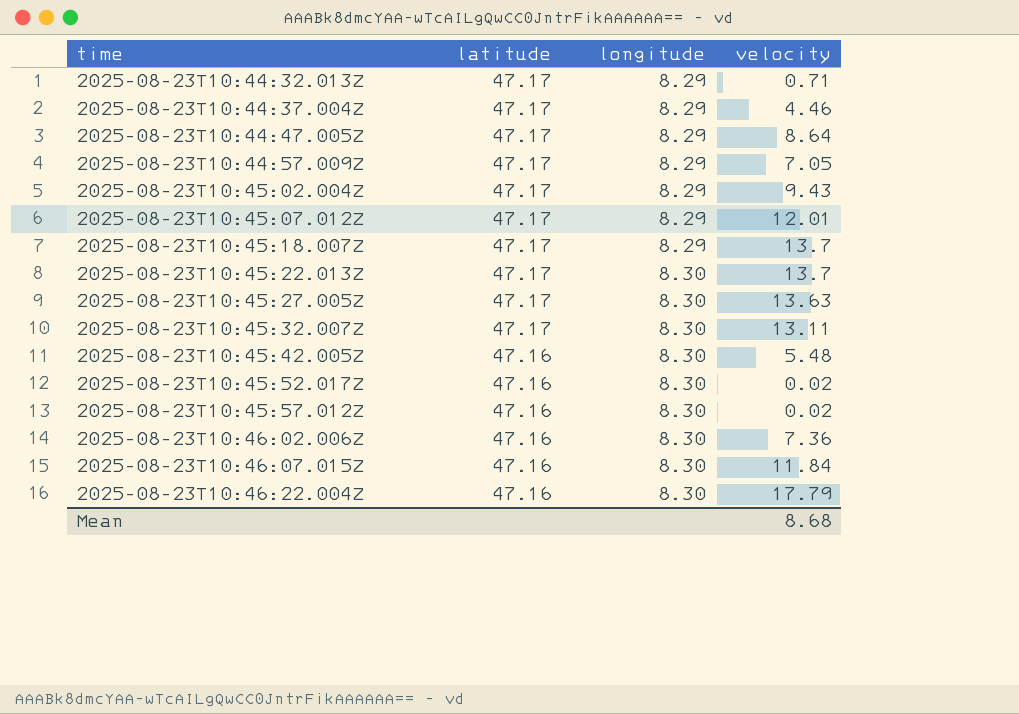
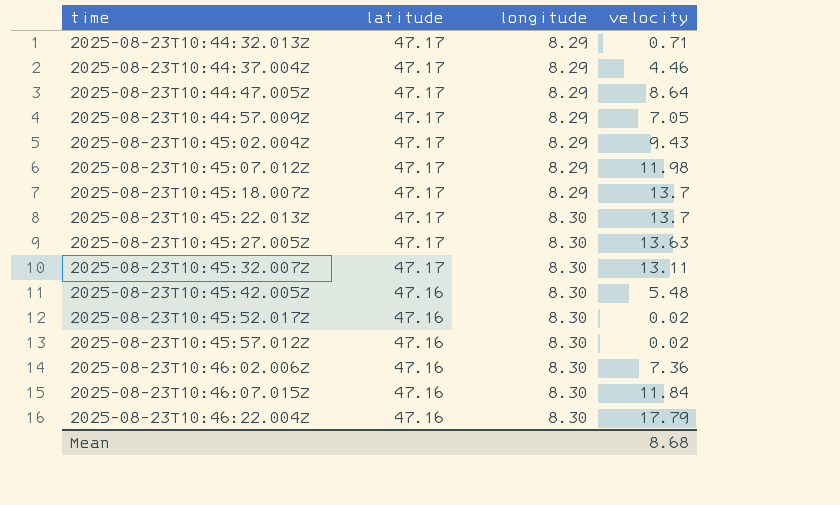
2025-08-23T10:45:07.012Z | velocity: 12.01 -> 11.98

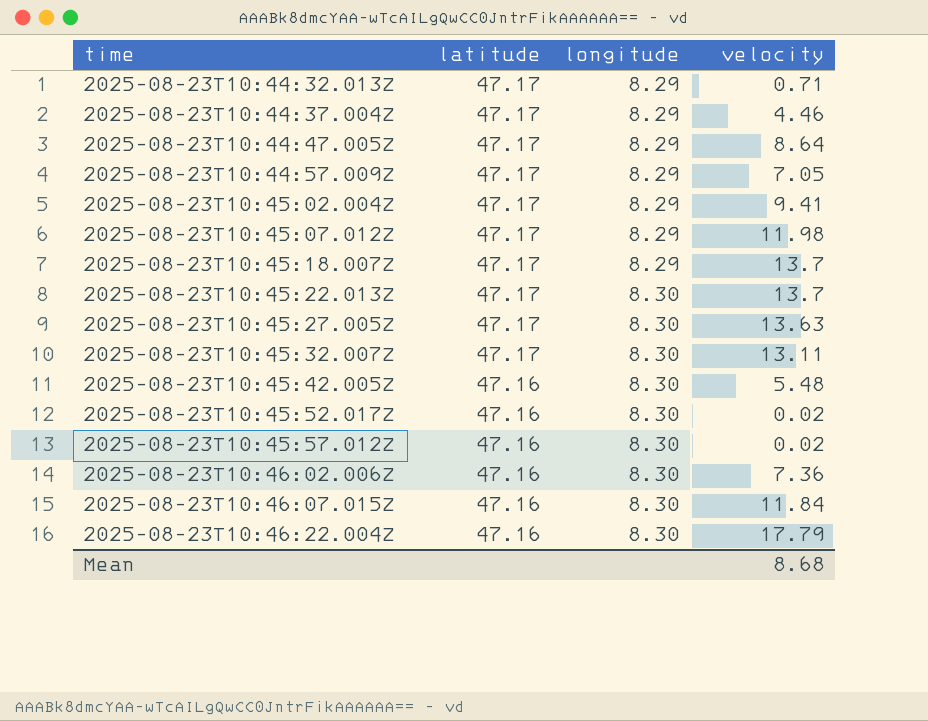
2025-08-23T10:45:02.004Z | velocity: 9.43 -> 9.41

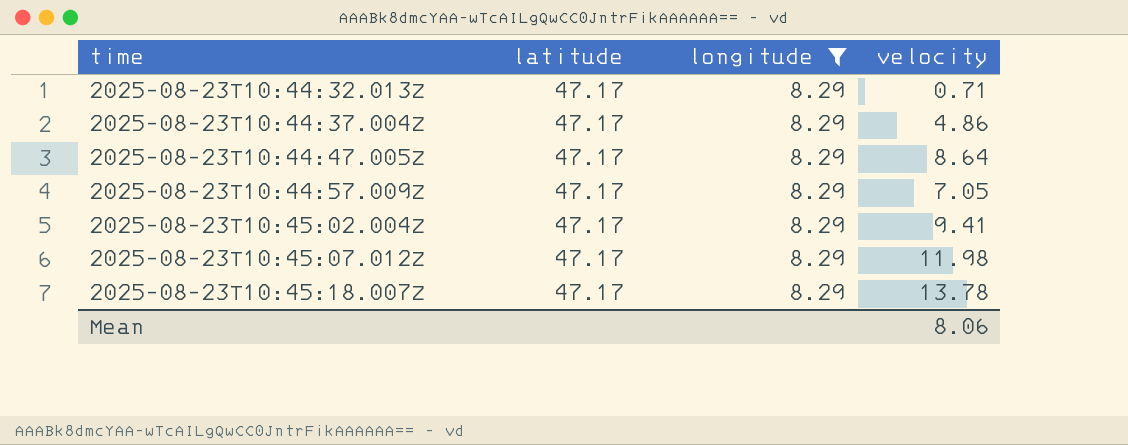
filter: none -> longitude = 8.29
2025-08-23T10:44:37.004Z | velocity: 4.46 -> 4.86
2025-08-23T10:45:18.007Z | velocity: 13.7 -> 13.78
Mean | velocity: 8.68 -> 8.06

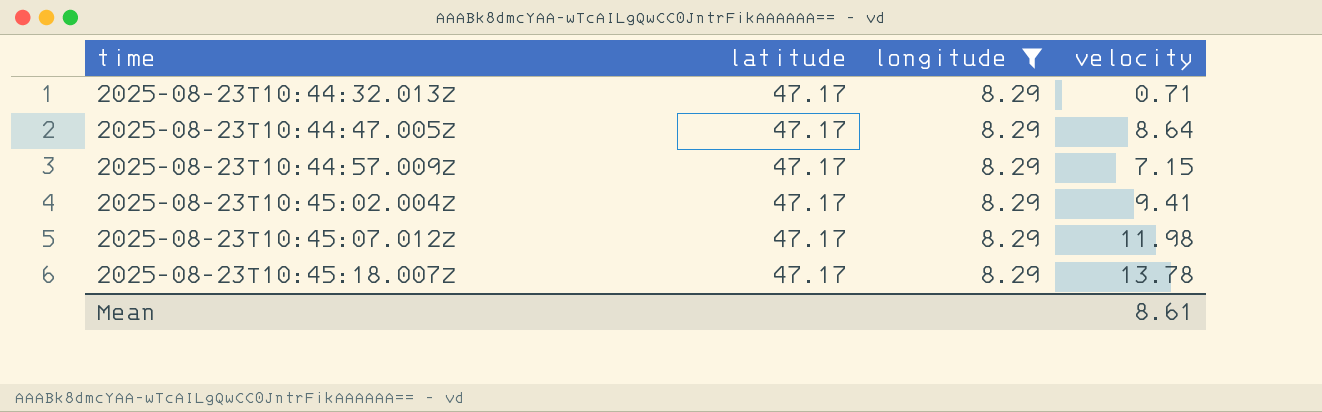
row 2025-08-23T10:44:37.004Z: 47.17 | 8.29 | 4.86 -> none
2025-08-23T10:44:57.009Z | velocity: 7.05 -> 7.15
Mean | velocity: 8.06 -> 8.61

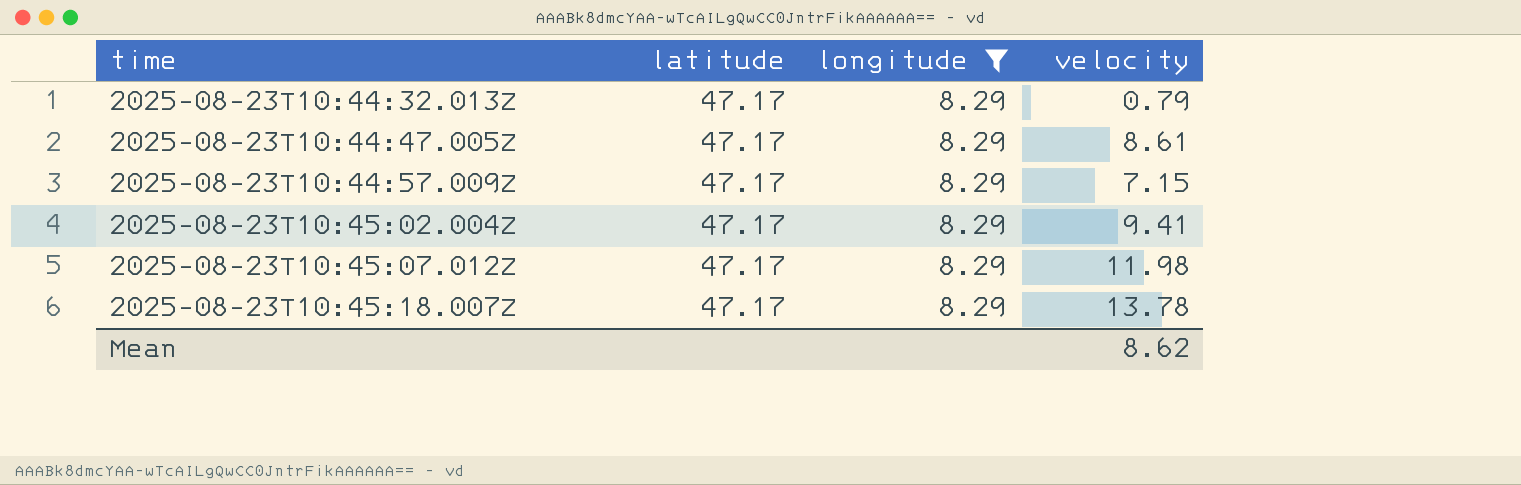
2025-08-23T10:44:32.013Z | velocity: 0.71 -> 0.79
2025-08-23T10:44:47.005Z | velocity: 8.64 -> 8.61
Mean | velocity: 8.61 -> 8.62

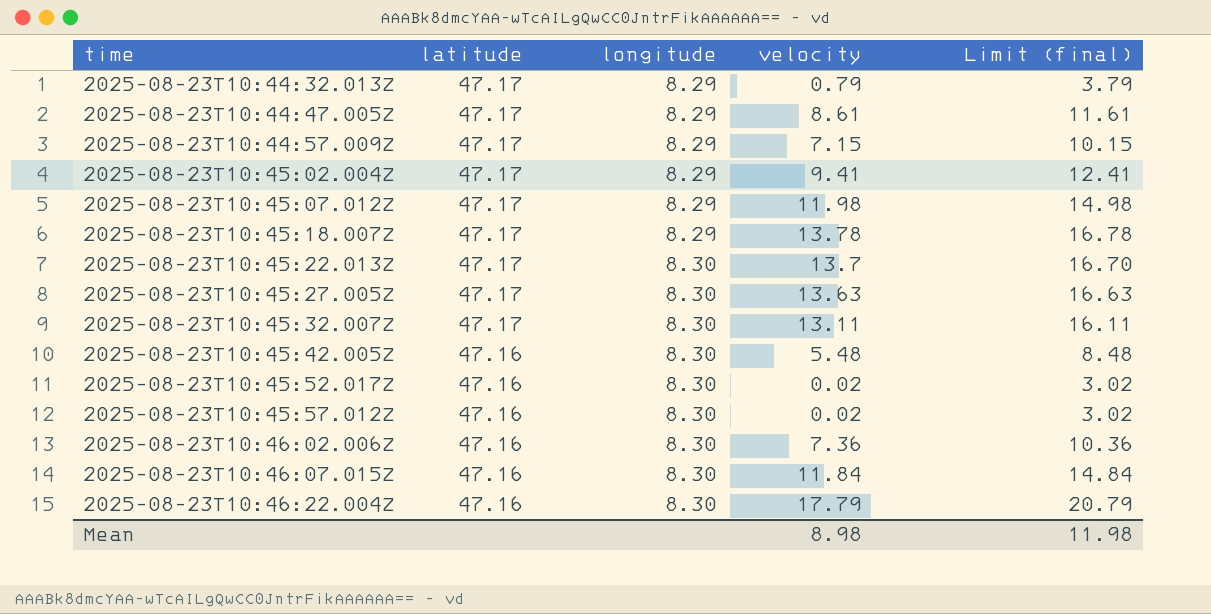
filter: longitude = 8.29 -> none
column Limit (final) | formula: none -> [velocity] + 3
Mean | velocity: 8.62 -> 8.98

